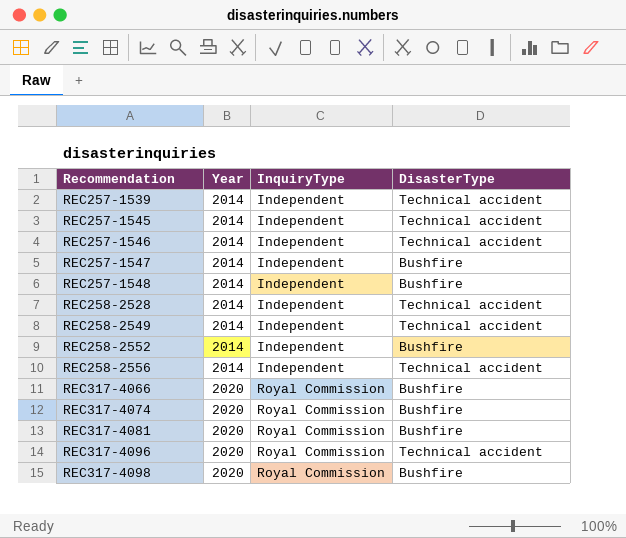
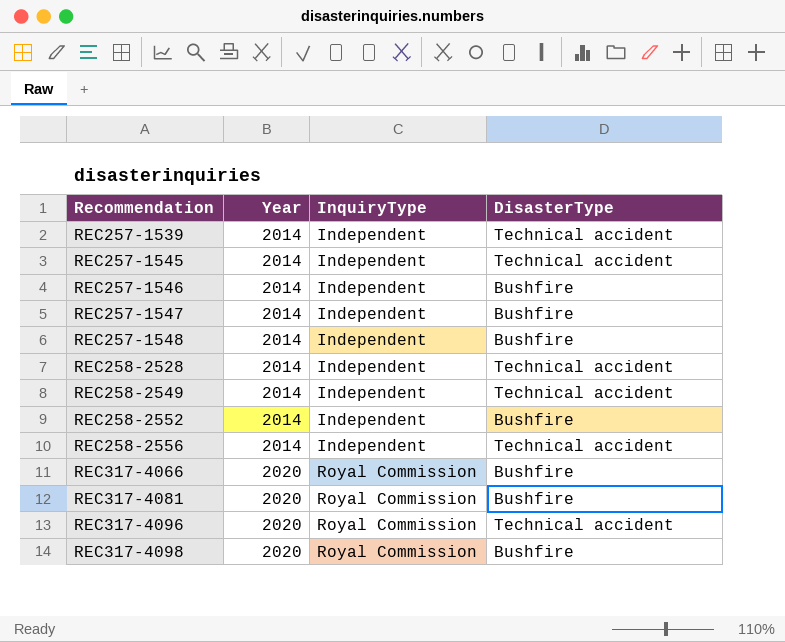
row REC317-4074: 2020 | Royal Commission | Bushfire -> none
REC257-1546 | DisasterType: Technical accident -> Bushfire

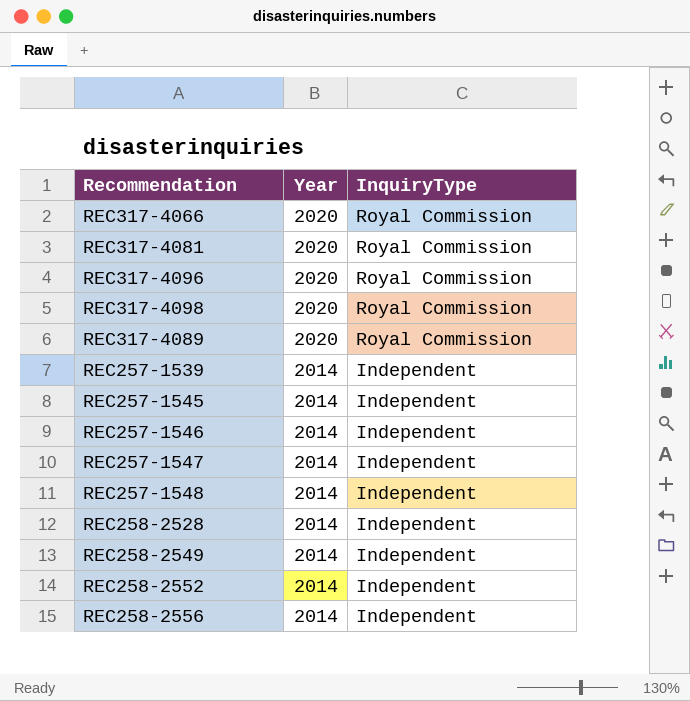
row order: Recommendation ascending -> Year descending
column DisasterType | position: 4 -> none
row REC317-4089: none -> 2020 | Royal Commission

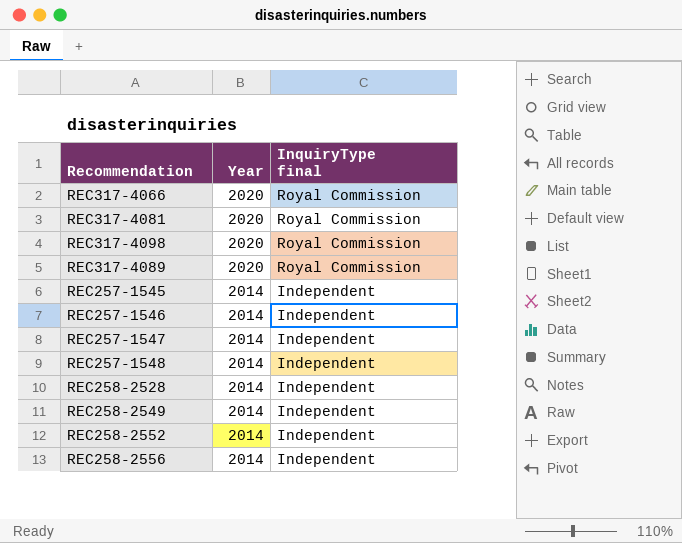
column name: InquiryType -> InquiryType final
row REC317-4096: 2020 | Royal Commission -> none
row REC257-1539: 2014 | Independent -> none

